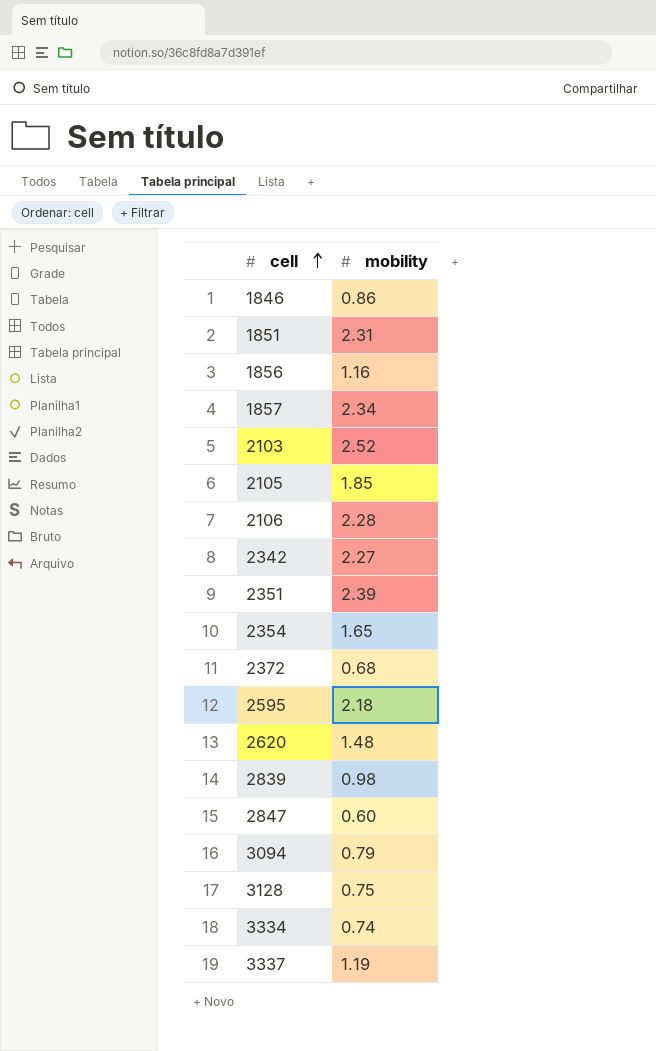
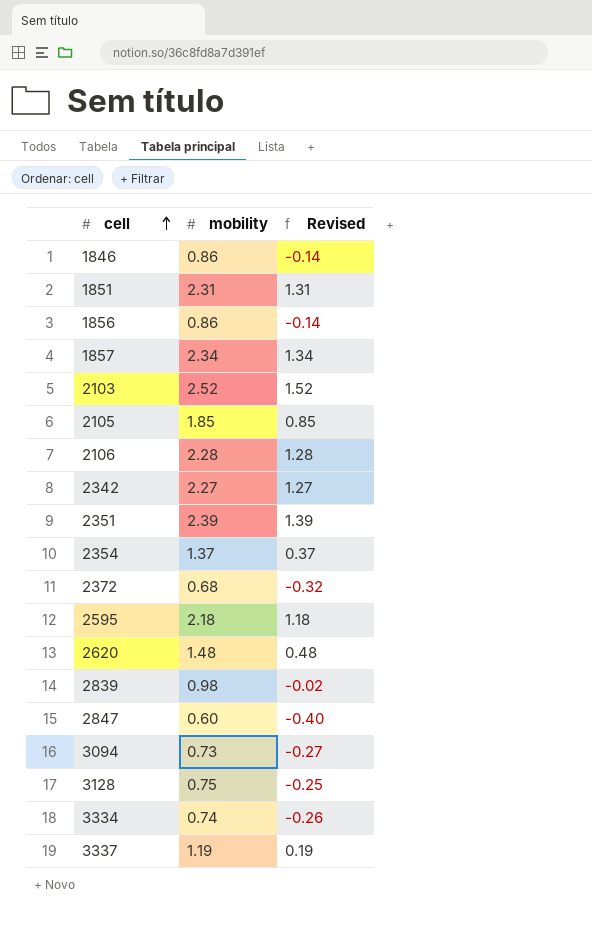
column Revised | formula: none -> [mobility] - 1
1856 | mobility: 1.16 -> 0.86
2354 | mobility: 1.65 -> 1.37
3094 | mobility: 0.79 -> 0.73

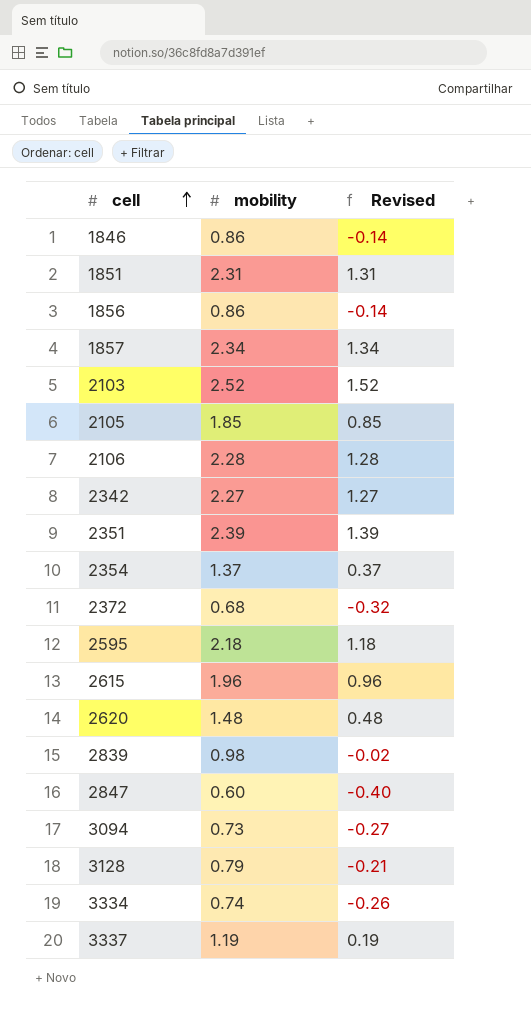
row 2615: none -> 1.96 | 0.96
3128 | mobility: 0.75 -> 0.79
3128 | Revised: -0.25 -> -0.21

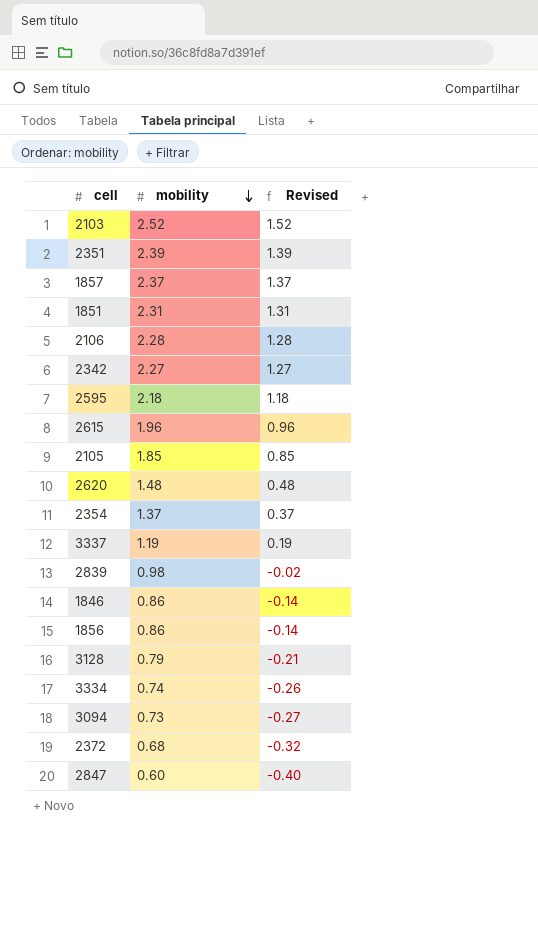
row order: cell ascending -> mobility descending
1857 | mobility: 2.34 -> 2.37
1857 | Revised: 1.34 -> 1.37

